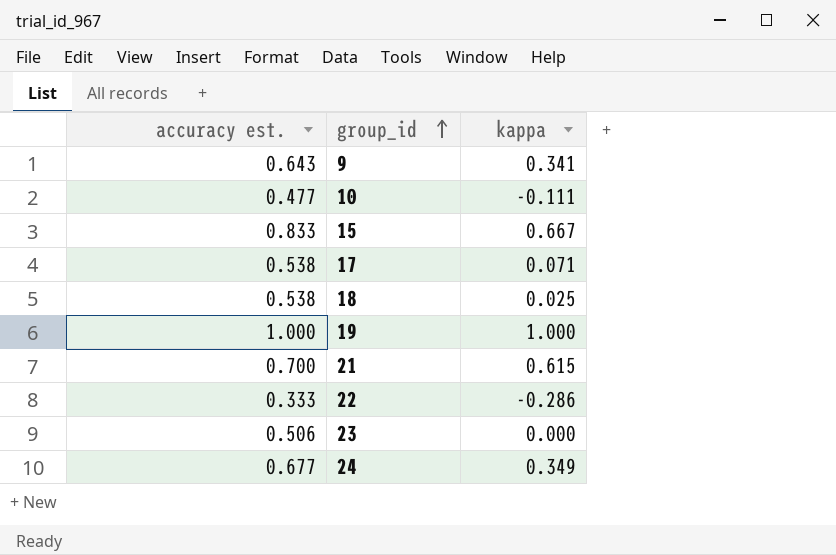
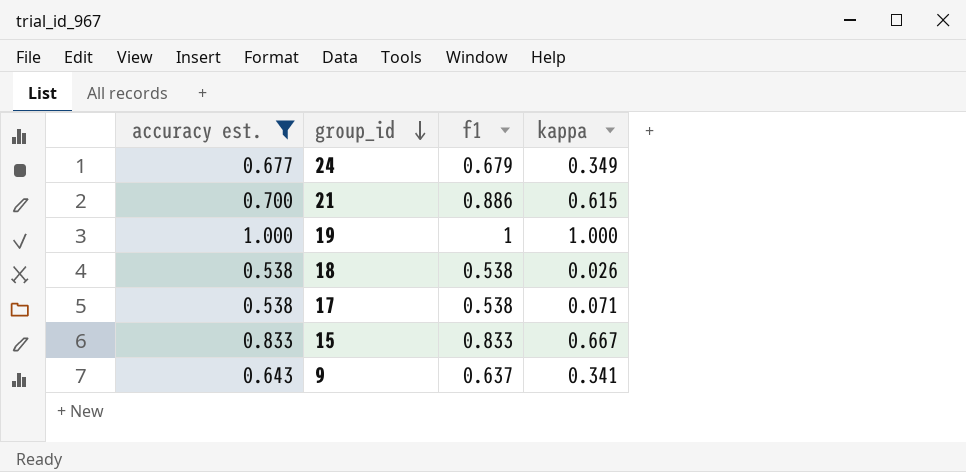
filter: none -> accuracy est. >= 0.538
row order: group_id ascending -> group_id descending
column f1 | position: none -> 3
18 | kappa: 0.025 -> 0.026

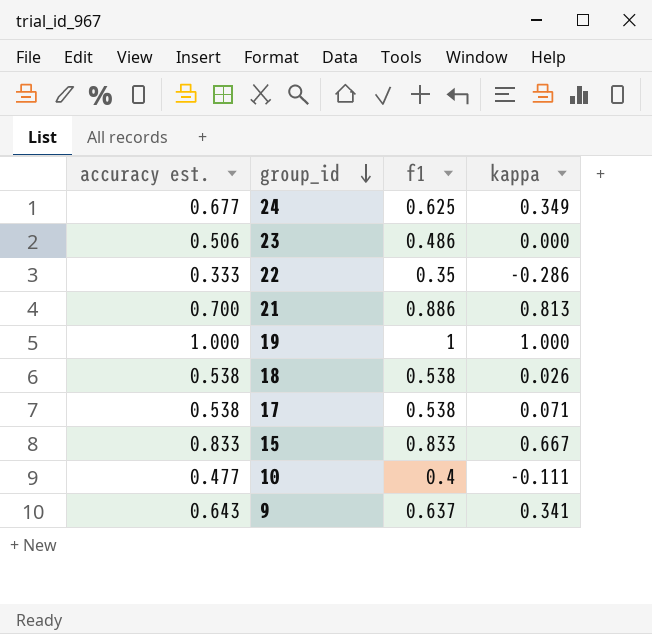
filter: accuracy est. >= 0.538 -> none
24 | f1: 0.679 -> 0.625
21 | kappa: 0.615 -> 0.813

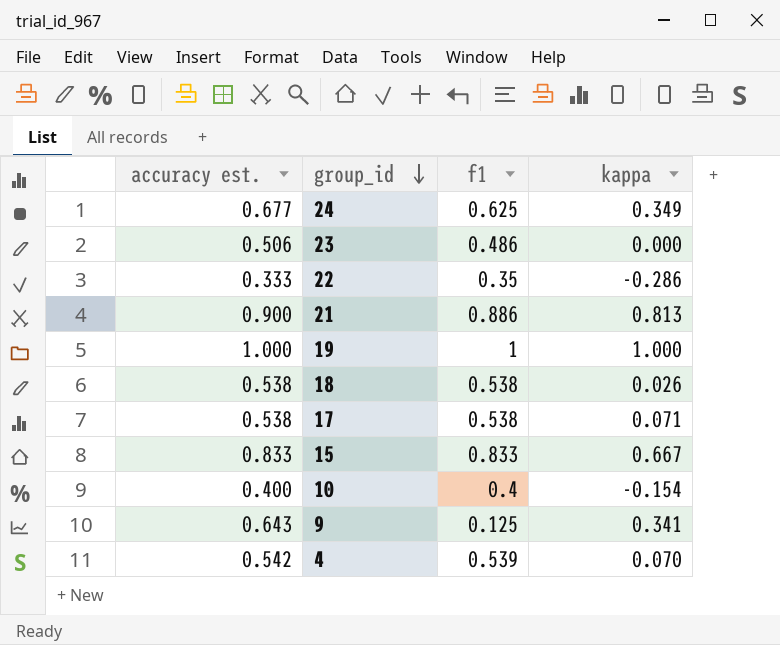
21 | accuracy est.: 0.700 -> 0.900
10 | accuracy est.: 0.477 -> 0.400
10 | kappa: -0.111 -> -0.154
9 | f1: 0.637 -> 0.125
row 4: none -> 0.542 | 0.539 | 0.070

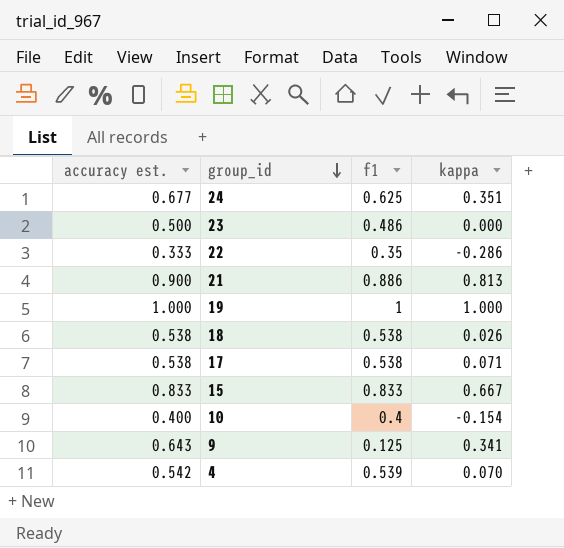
24 | kappa: 0.349 -> 0.351
23 | accuracy est.: 0.506 -> 0.500

